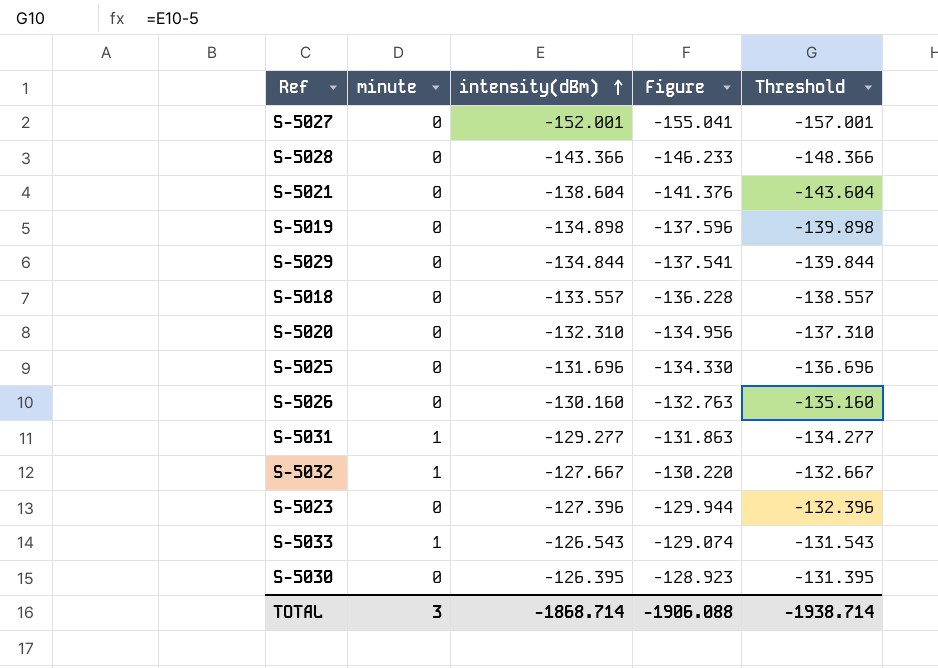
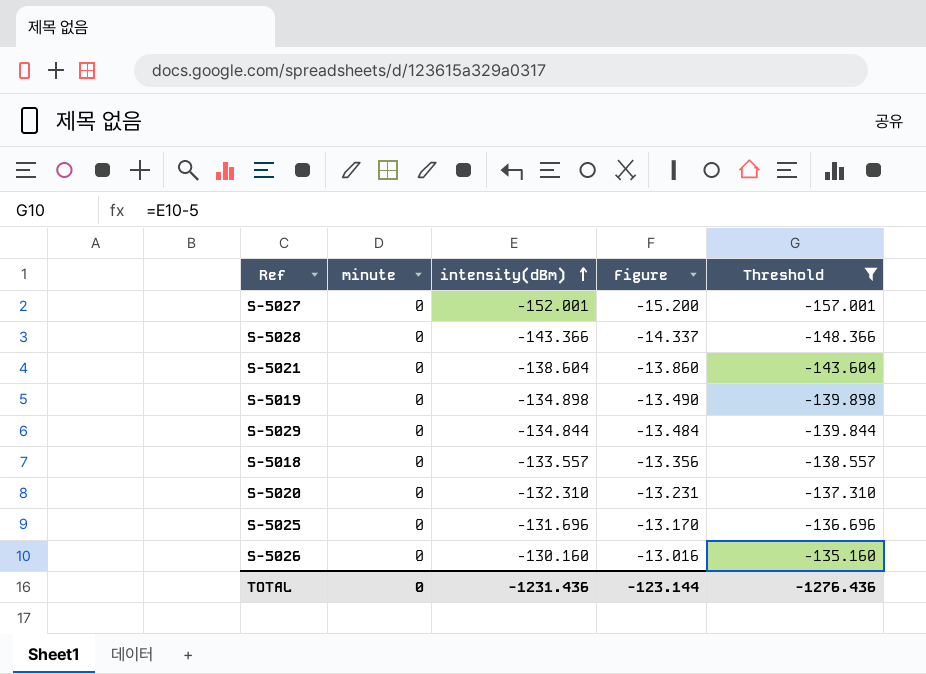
filter: none -> Threshold <= -135.160
column Figure | formula: [intensity(dBm)] * 1.02 -> [intensity(dBm)] * 0.1
TOTAL | minute: 3 -> 0
TOTAL | intensity(dBm): -1868.714 -> -1231.436
TOTAL | Figure: -1906.088 -> -123.144
TOTAL | Threshold: -1938.714 -> -1276.436

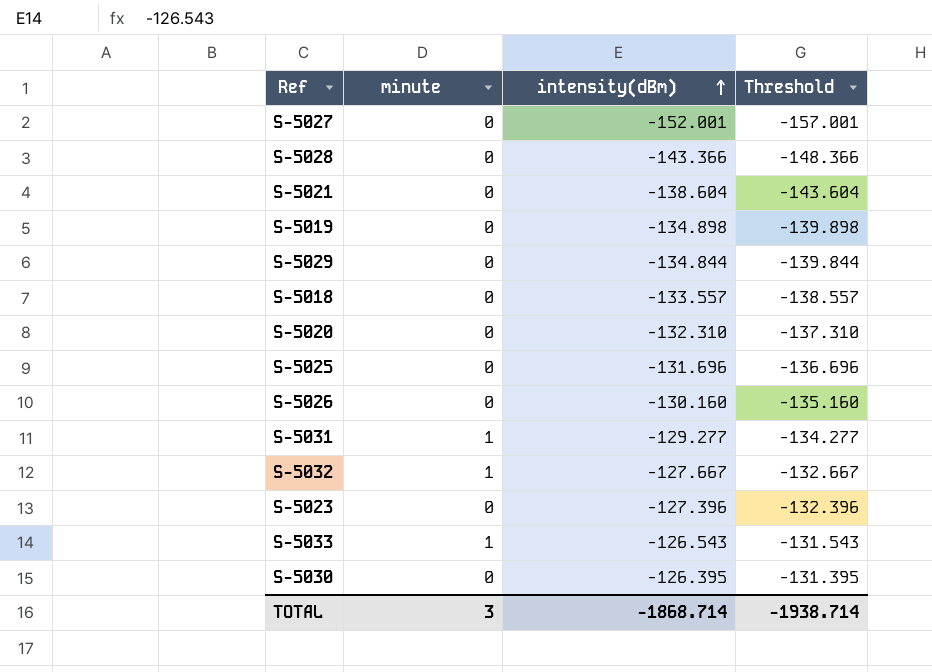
filter: Threshold <= -135.160 -> none
column Figure | formula: [intensity(dBm)] * 0.1 -> none
TOTAL | minute: 0 -> 3
TOTAL | intensity(dBm): -1231.436 -> -1868.714
TOTAL | Threshold: -1276.436 -> -1938.714

